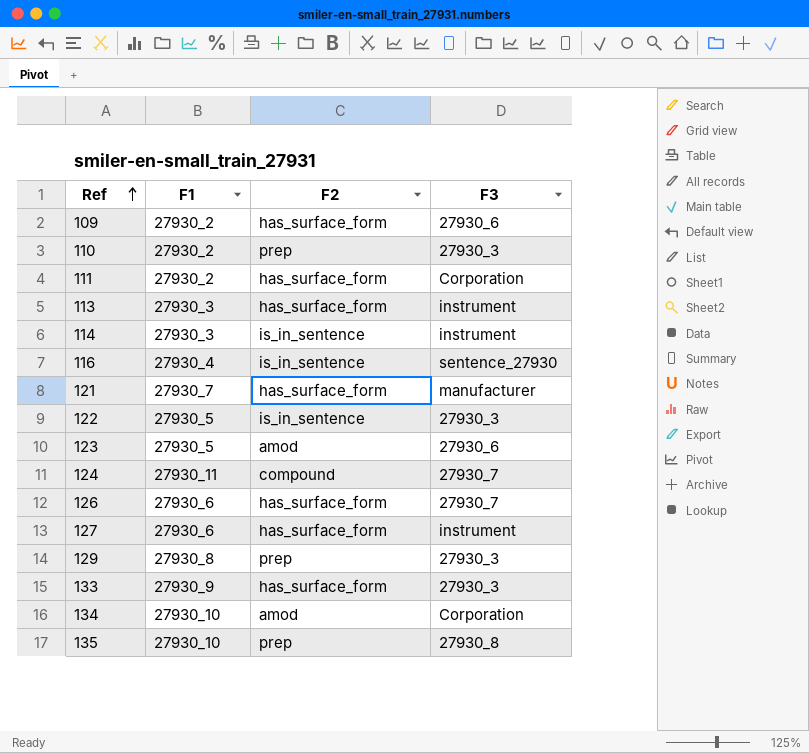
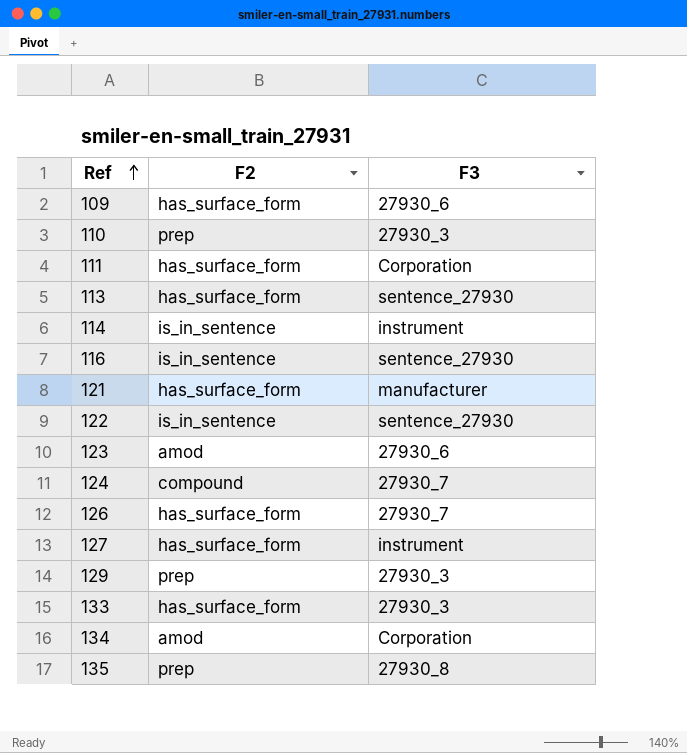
column F1 | position: 2 -> none
113 | F3: instrument -> sentence_27930
122 | F3: 27930_3 -> sentence_27930

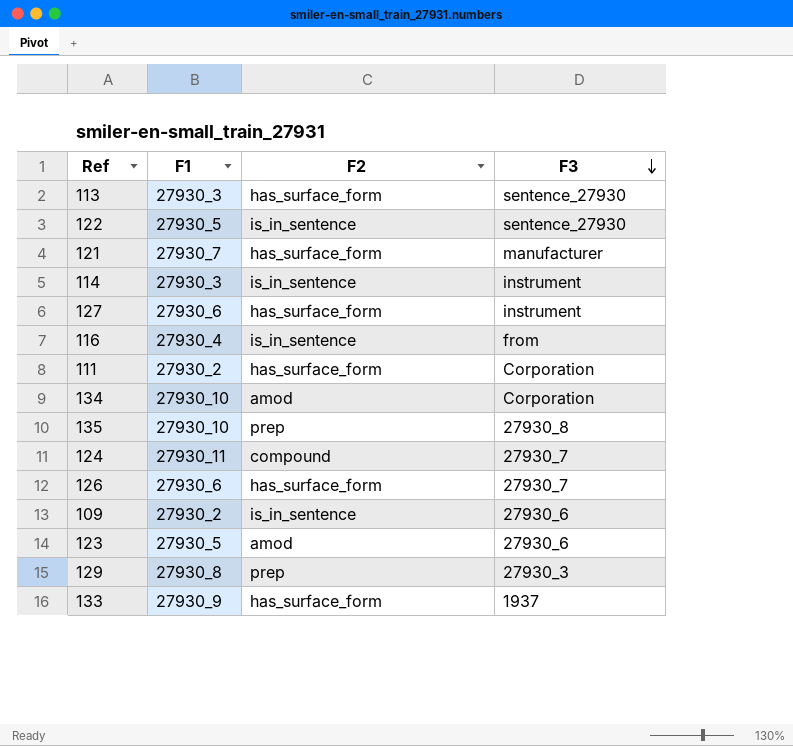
row order: Ref ascending -> F3 descending
column F1 | position: none -> 2
row 110: prep | 27930_3 -> none
116 | F3: sentence_27930 -> from
109 | F2: has_surface_form -> is_in_sentence
133 | F3: 27930_3 -> 1937

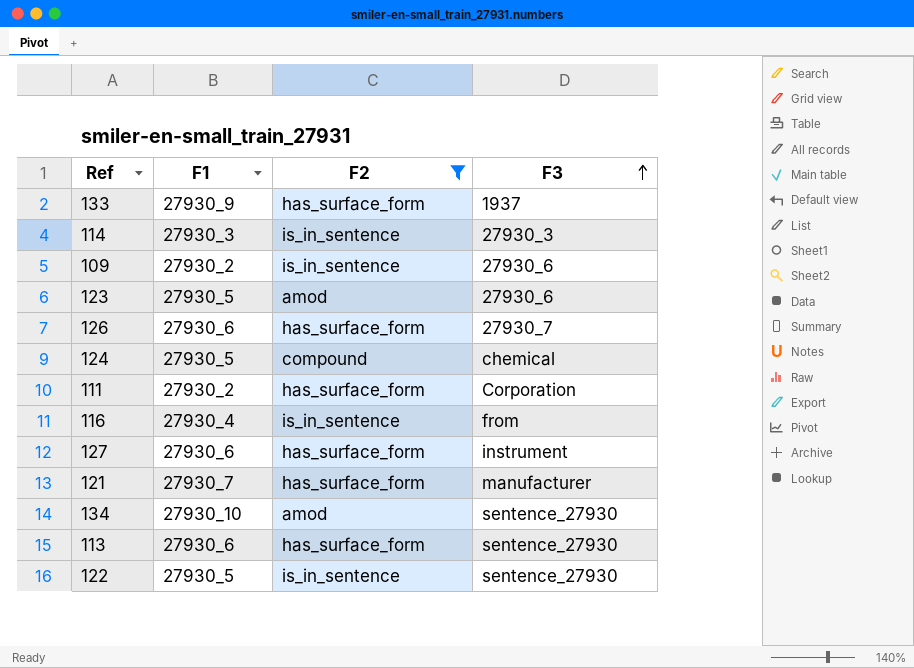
filter: none -> F2 != prep
row order: F3 descending -> F3 ascending
114 | F3: instrument -> 27930_3
124 | F1: 27930_11 -> 27930_5
124 | F3: 27930_7 -> chemical
134 | F3: Corporation -> sentence_27930
113 | F1: 27930_3 -> 27930_6

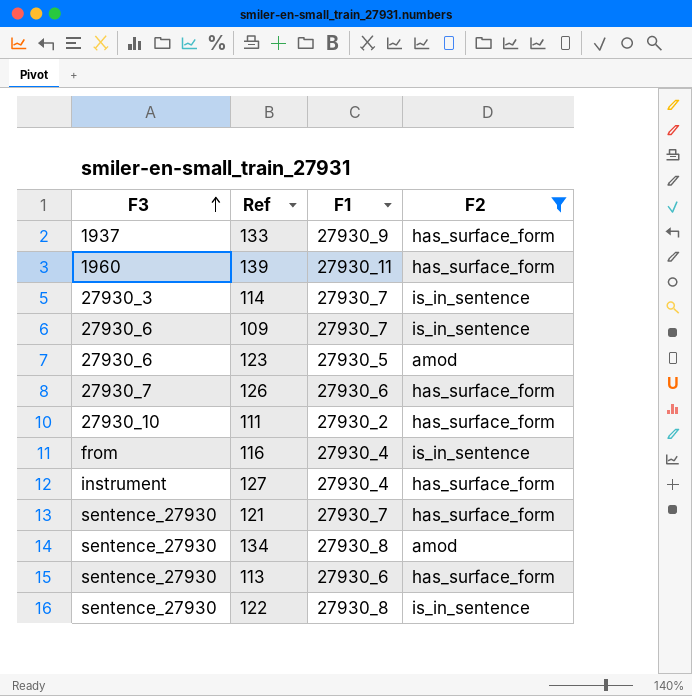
column F3 | position: 4 -> 1
row 124: 27930_5 | compound | chemical -> none
row 139: none -> 1960 | 27930_11 | has_surface_form
114 | F1: 27930_3 -> 27930_7
109 | F1: 27930_2 -> 27930_7
111 | F3: Corporation -> 27930_10
127 | F1: 27930_6 -> 27930_4
121 | F3: manufacturer -> sentence_27930
134 | F1: 27930_10 -> 27930_8
122 | F1: 27930_5 -> 27930_8

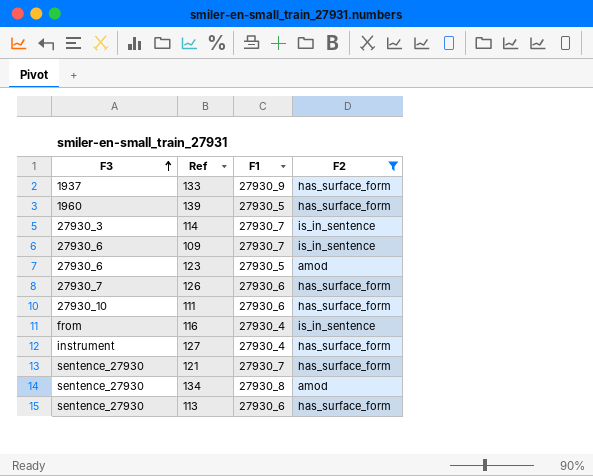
row 122: sentence_27930 | 27930_8 | is_in_sentence -> none
139 | F1: 27930_11 -> 27930_5
111 | F1: 27930_2 -> 27930_6

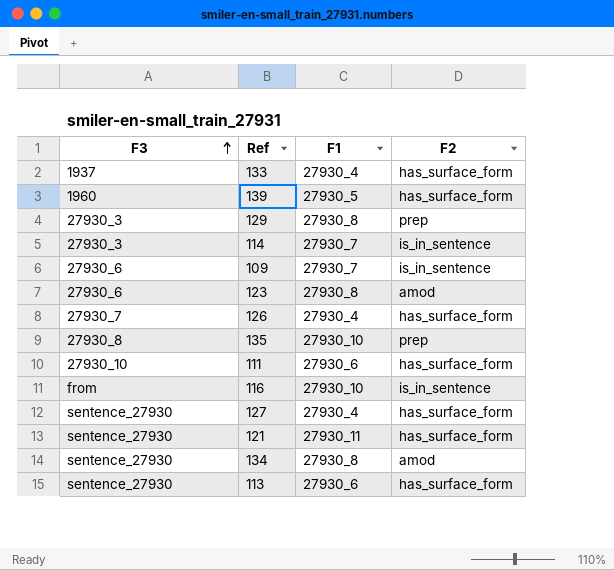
filter: F2 != prep -> none
133 | F1: 27930_9 -> 27930_4
123 | F1: 27930_5 -> 27930_8
126 | F1: 27930_6 -> 27930_4
116 | F1: 27930_4 -> 27930_10
127 | F3: instrument -> sentence_27930
121 | F1: 27930_7 -> 27930_11

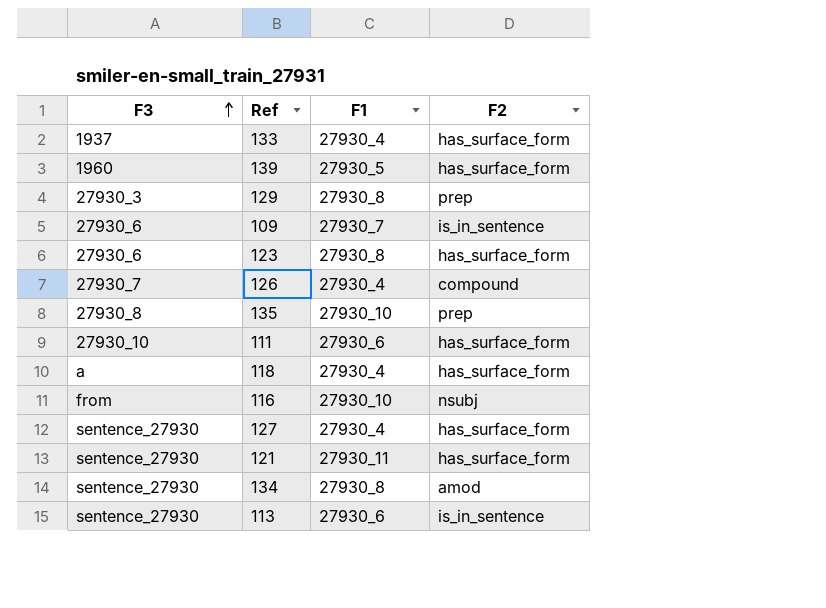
row 114: 27930_3 | 27930_7 | is_in_sentence -> none
123 | F2: amod -> has_surface_form
126 | F2: has_surface_form -> compound
row 118: none -> a | 27930_4 | has_surface_form
116 | F2: is_in_sentence -> nsubj
113 | F2: has_surface_form -> is_in_sentence

